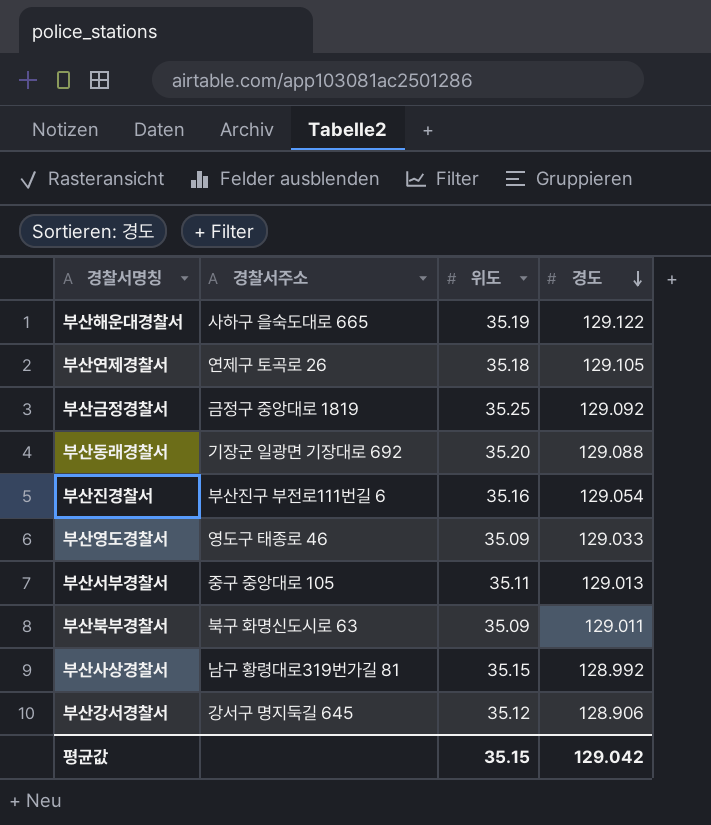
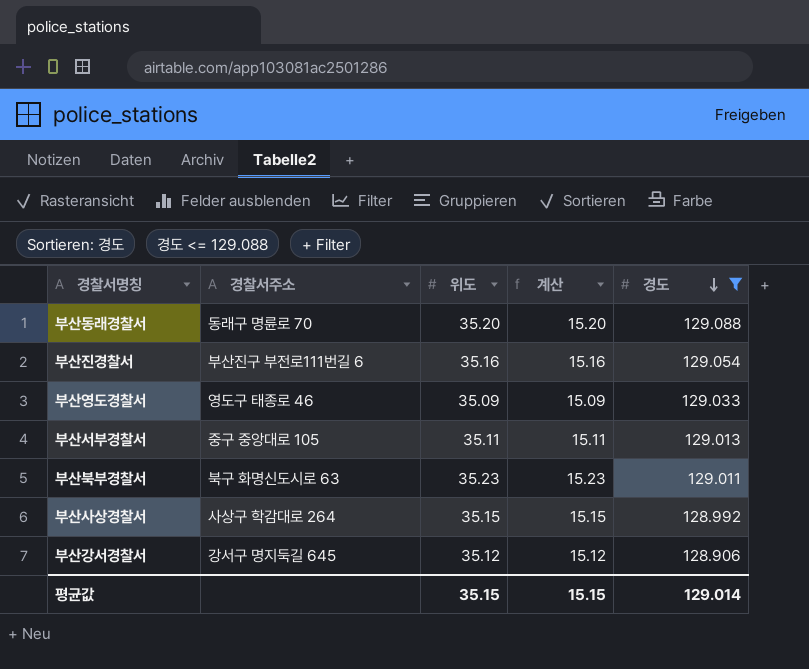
filter: none -> 경도 <= 129.088
column 계산 | formula: none -> [위도] - 20
부산동래경찰서 | 경찰서주소: 기장군 일광면 기장대로 692 -> 동래구 명륜로 70
부산북부경찰서 | 위도: 35.09 -> 35.23
부산사상경찰서 | 경찰서주소: 남구 황령대로319번가길 81 -> 사상구 학감대로 264
평균값 | 경도: 129.042 -> 129.014

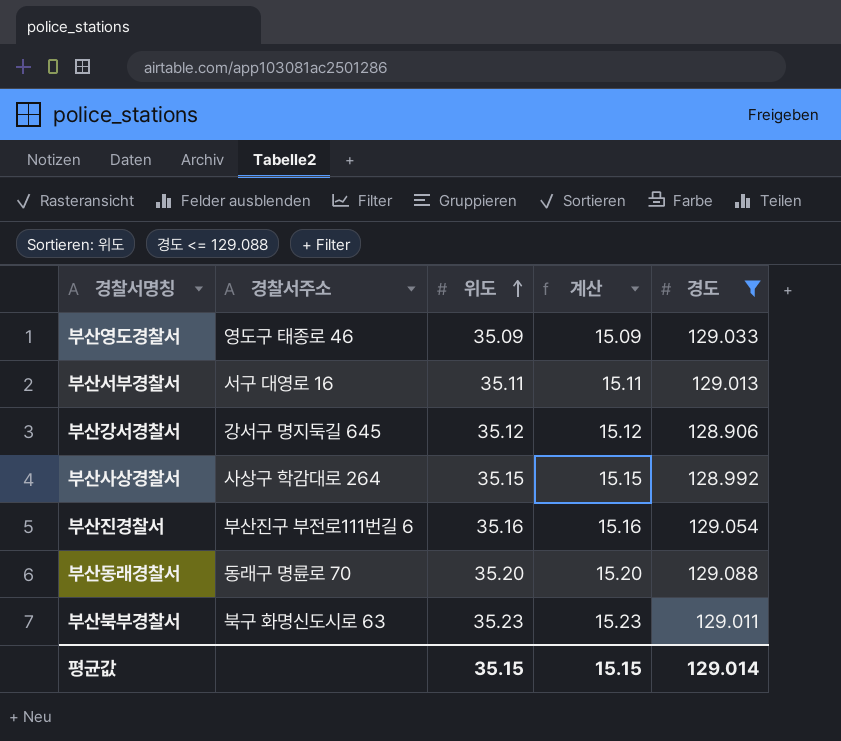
row order: 경도 descending -> 위도 ascending
부산서부경찰서 | 경찰서주소: 중구 중앙대로 105 -> 서구 대영로 16

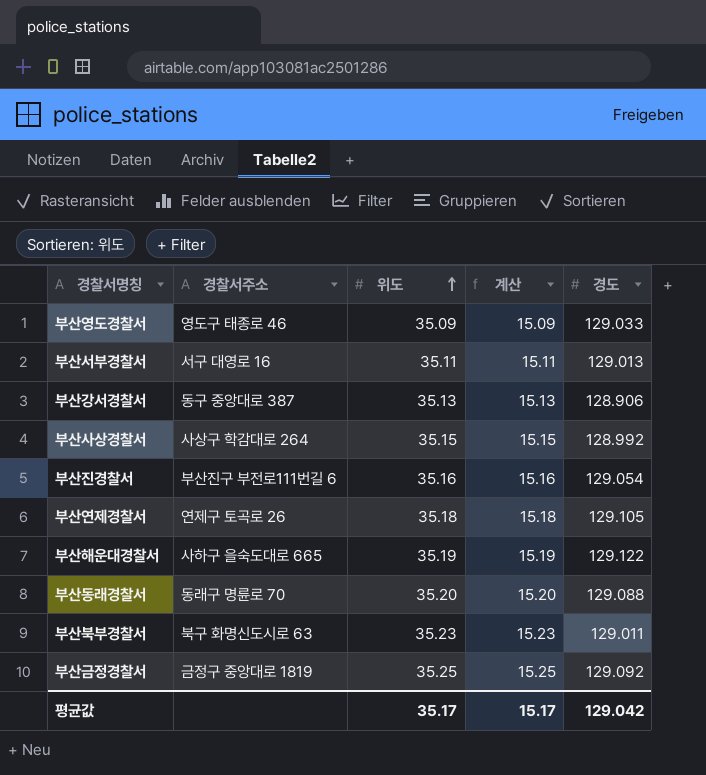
filter: 경도 <= 129.088 -> none
부산강서경찰서 | 경찰서주소: 강서구 명지둑길 645 -> 동구 중앙대로 387
부산강서경찰서 | 위도: 35.12 -> 35.13
부산강서경찰서 | 계산: 15.12 -> 15.13
평균값 | 위도: 35.15 -> 35.17
평균값 | 계산: 15.15 -> 15.17
평균값 | 경도: 129.014 -> 129.042

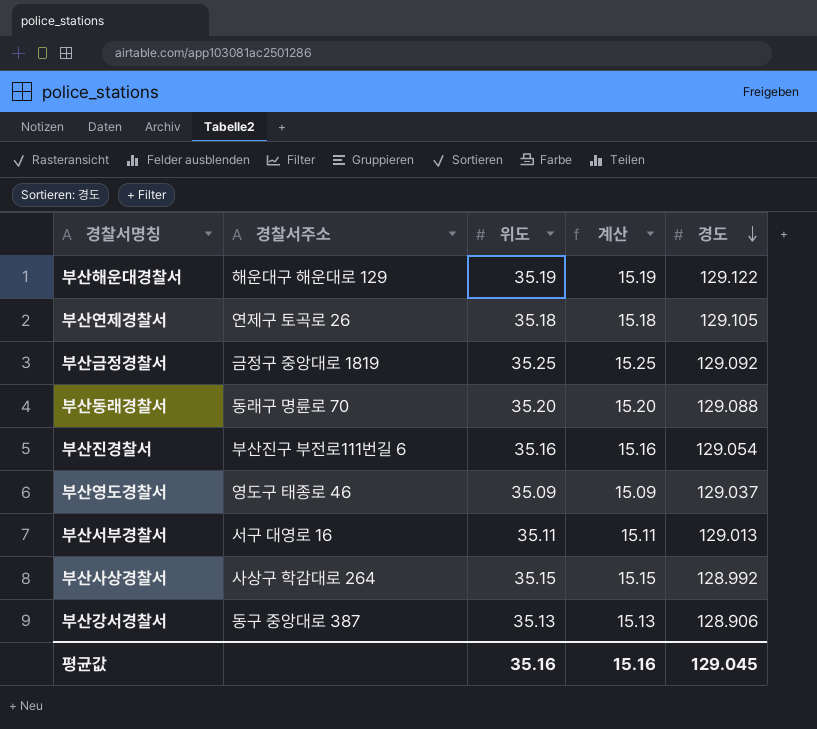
row order: 위도 ascending -> 경도 descending
row 부산북부경찰서: 북구 화명신도시로 63 | 35.23 | 15.23 | 129.011 -> none
부산해운대경찰서 | 경찰서주소: 사하구 을숙도대로 665 -> 해운대구 해운대로 129
부산영도경찰서 | 경도: 129.033 -> 129.037
평균값 | 위도: 35.17 -> 35.16
평균값 | 계산: 15.17 -> 15.16
평균값 | 경도: 129.042 -> 129.045

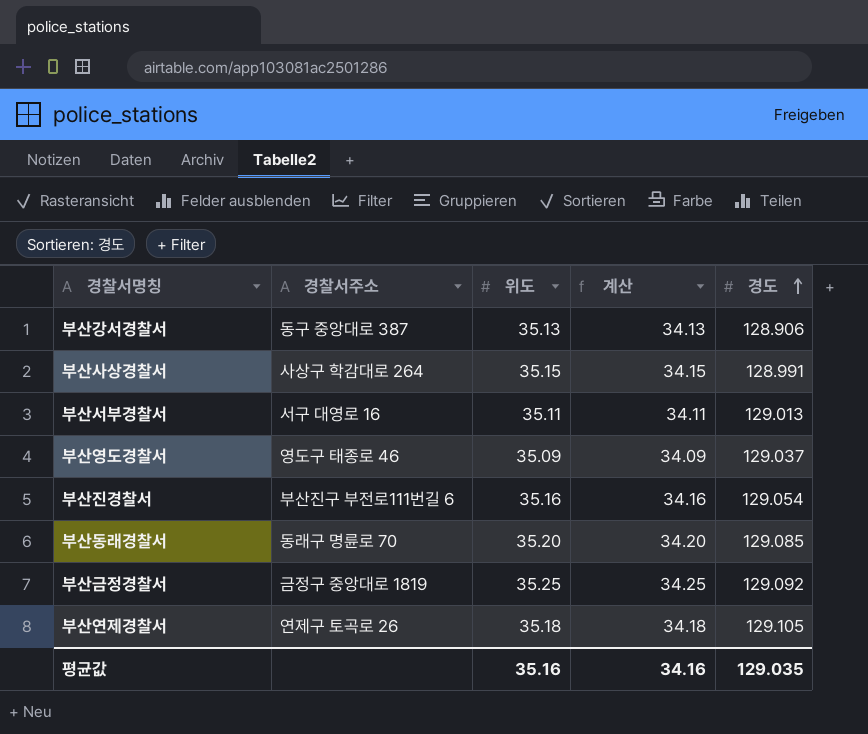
row order: 경도 descending -> 경도 ascending
column 계산 | formula: [위도] - 20 -> [위도] - 1
row 부산해운대경찰서: 해운대구 해운대로 129 | 35.19 | 15.19 | 129.122 -> none
부산사상경찰서 | 경도: 128.992 -> 128.991
부산동래경찰서 | 경도: 129.088 -> 129.085
평균값 | 계산: 15.16 -> 34.16
평균값 | 경도: 129.045 -> 129.035

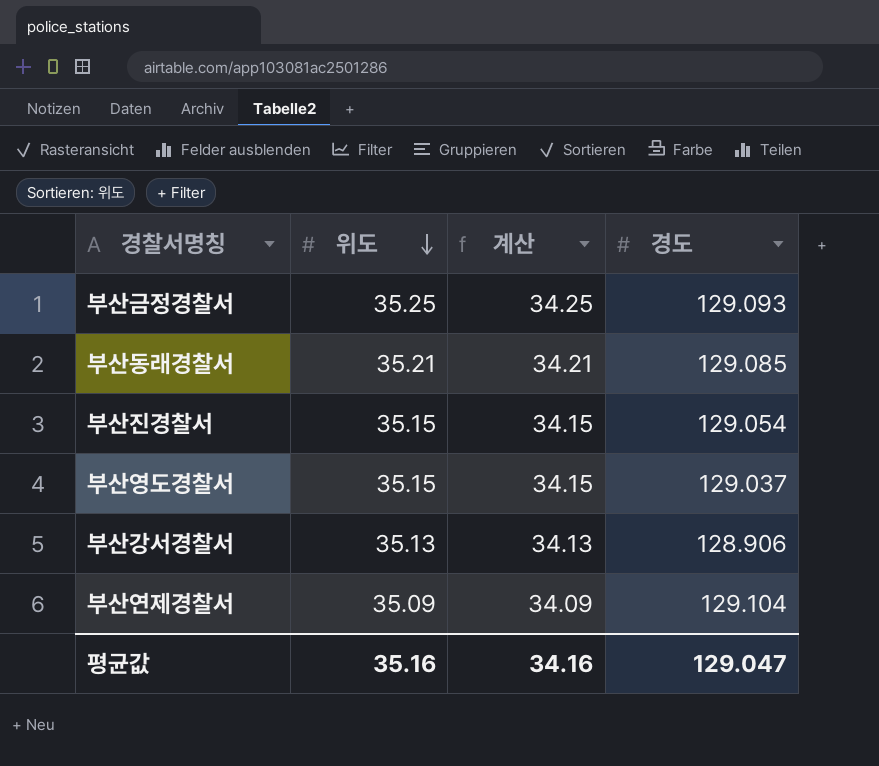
row order: 경도 ascending -> 위도 descending
column 경찰서주소 | position: 2 -> none
row 부산사상경찰서: 사상구 학감대로 264 | 35.15 | 34.15 | 128.991 -> none
row 부산서부경찰서: 서구 대영로 16 | 35.11 | 34.11 | 129.013 -> none
부산금정경찰서 | 경도: 129.092 -> 129.093
부산동래경찰서 | 위도: 35.20 -> 35.21
부산동래경찰서 | 계산: 34.20 -> 34.21
부산진경찰서 | 위도: 35.16 -> 35.15
부산진경찰서 | 계산: 34.16 -> 34.15
부산영도경찰서 | 위도: 35.09 -> 35.15
부산영도경찰서 | 계산: 34.09 -> 34.15
부산연제경찰서 | 위도: 35.18 -> 35.09
부산연제경찰서 | 계산: 34.18 -> 34.09
부산연제경찰서 | 경도: 129.105 -> 129.104
평균값 | 경도: 129.035 -> 129.047

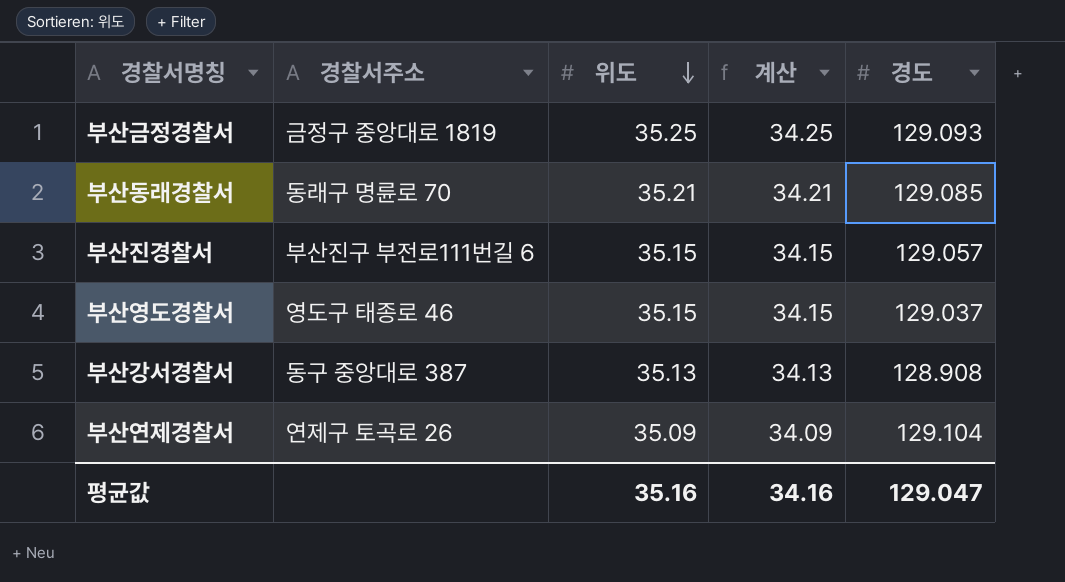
column 경찰서주소 | position: none -> 2
부산진경찰서 | 경도: 129.054 -> 129.057
부산강서경찰서 | 경도: 128.906 -> 128.908

